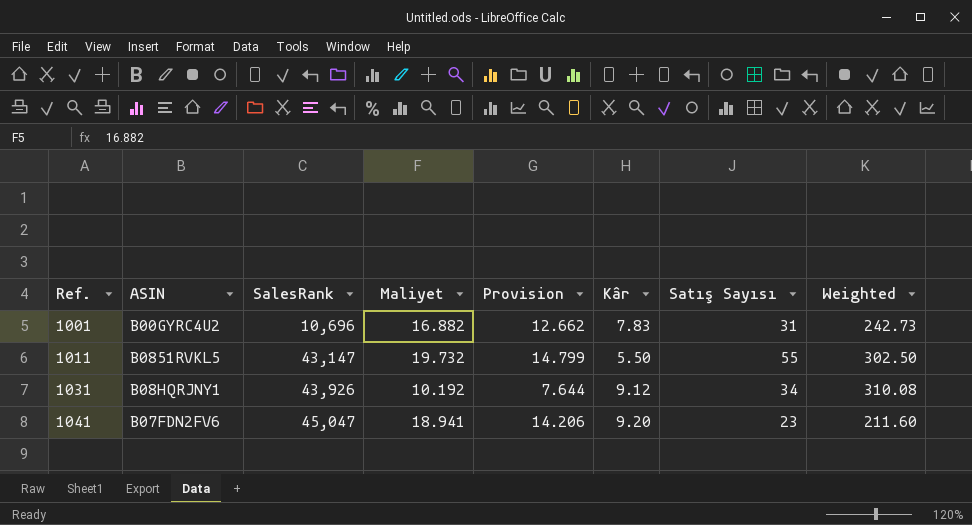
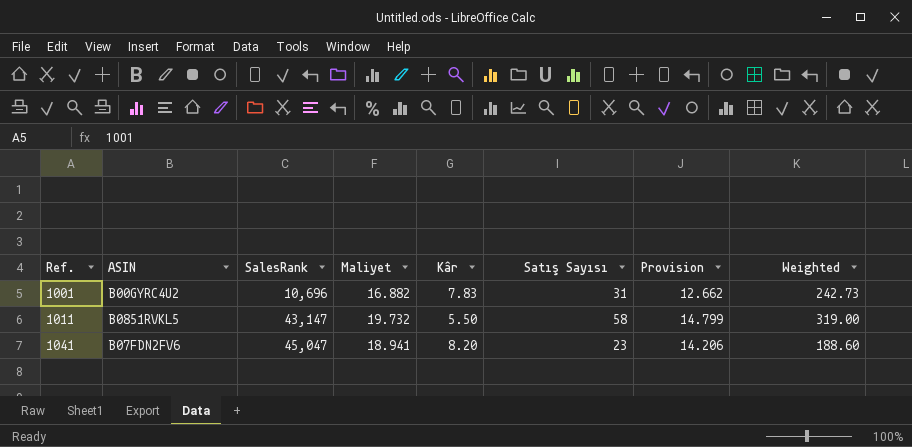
column Provision | position: 5 -> 7
row 1031: B08HQRJNY1 | 43,926 | 10.192 | 7.644 | 9.12 | 34 | 310.08 -> none
1011 | Satış Sayısı: 55 -> 58
1011 | Weighted: 302.50 -> 319.00
1041 | Kâr: 9.20 -> 8.20
1041 | Weighted: 211.60 -> 188.60

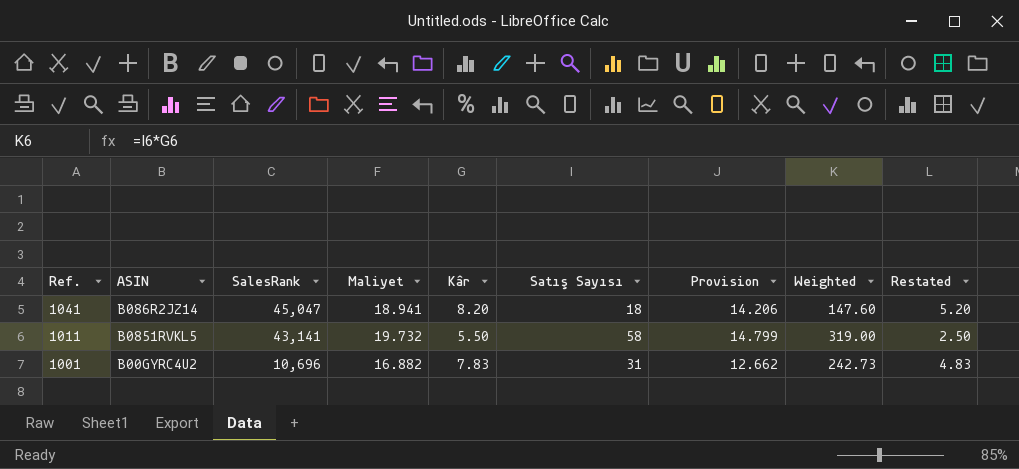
row order: Ref. ascending -> Ref. descending
column Restated | formula: none -> [Kâr] - 3
1041 | ASIN: B07FDN2FV6 -> B086R2JZ14
1041 | Satış Sayısı: 23 -> 18
1041 | Weighted: 188.60 -> 147.60
1011 | SalesRank: 43,147 -> 43,141

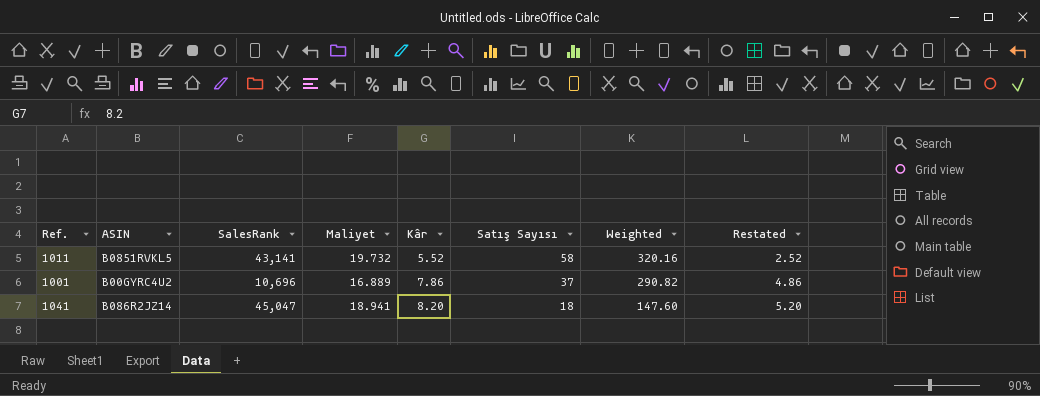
row order: Ref. descending -> Kâr ascending
column Provision | formula: [Maliyet] * 0.75 -> none
1011 | Kâr: 5.50 -> 5.52
1011 | Weighted: 319.00 -> 320.16
1011 | Restated: 2.50 -> 2.52
1001 | Maliyet: 16.882 -> 16.889
1001 | Kâr: 7.83 -> 7.86
1001 | Satış Sayısı: 31 -> 37
1001 | Weighted: 242.73 -> 290.82
1001 | Restated: 4.83 -> 4.86

